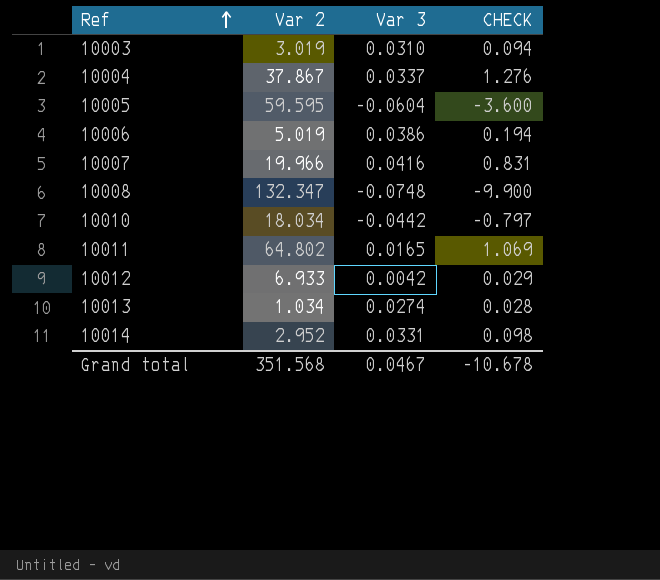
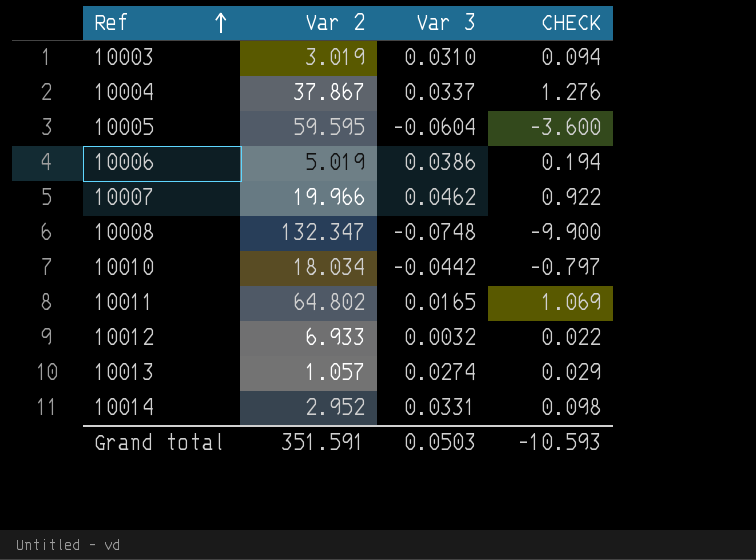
10007 | Var 3: 0.0416 -> 0.0462
10007 | CHECK: 0.831 -> 0.922
10012 | Var 3: 0.0042 -> 0.0032
10012 | CHECK: 0.029 -> 0.022
10013 | Var 2: 1.034 -> 1.057
10013 | CHECK: 0.028 -> 0.029
Grand total | Var 2: 351.568 -> 351.591
Grand total | Var 3: 0.0467 -> 0.0503
Grand total | CHECK: -10.678 -> -10.593

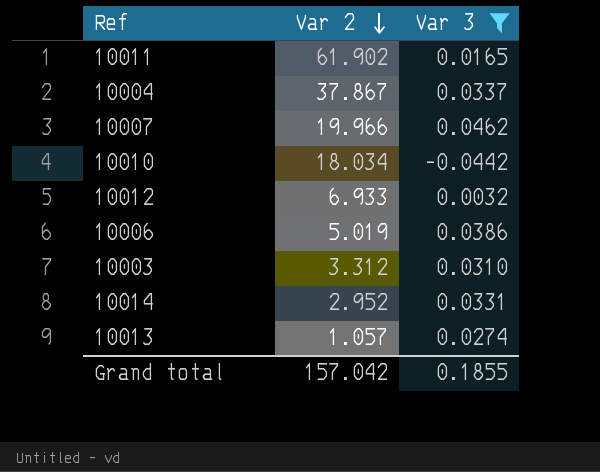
filter: none -> Var 3 >= -0.0442
row order: Ref ascending -> Var 2 descending
column CHECK | formula: [Var 2] * [Var 3] -> none
10011 | Var 2: 64.802 -> 61.902
10003 | Var 2: 3.019 -> 3.312
Grand total | Var 2: 351.591 -> 157.042
Grand total | Var 3: 0.0503 -> 0.1855

